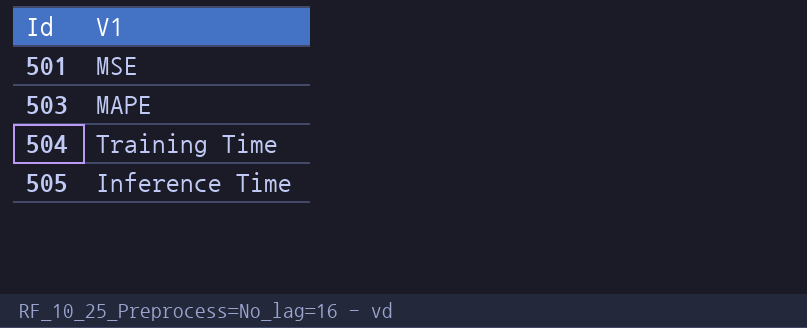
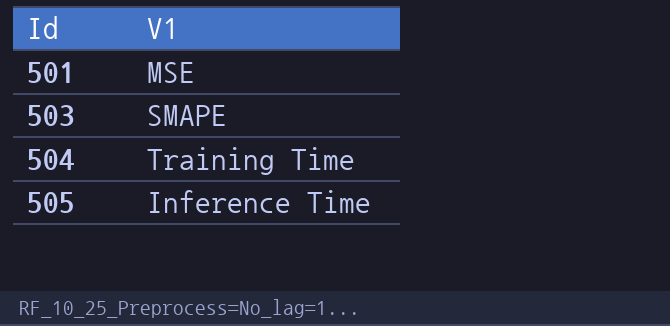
503 | V1: MAPE -> SMAPE

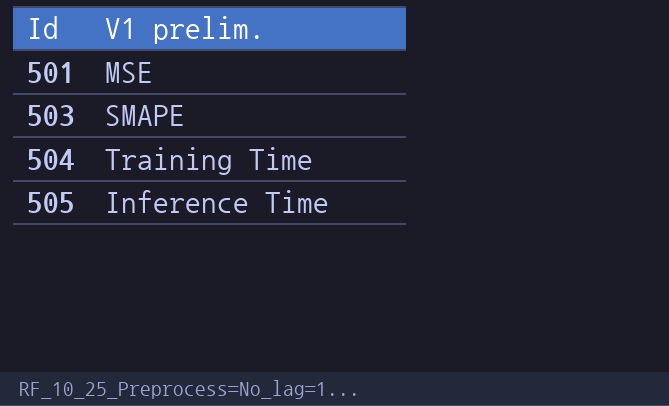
column name: V1 -> V1 prelim.

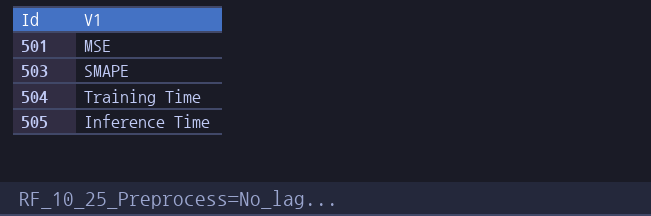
column name: V1 prelim. -> V1

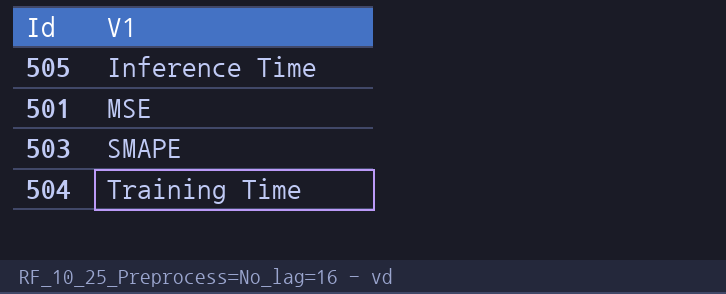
row order: Id ascending -> V1 ascending

